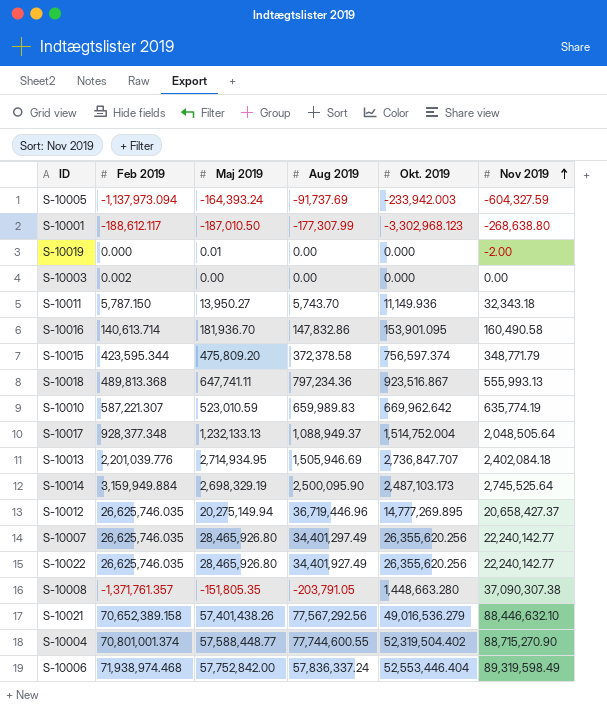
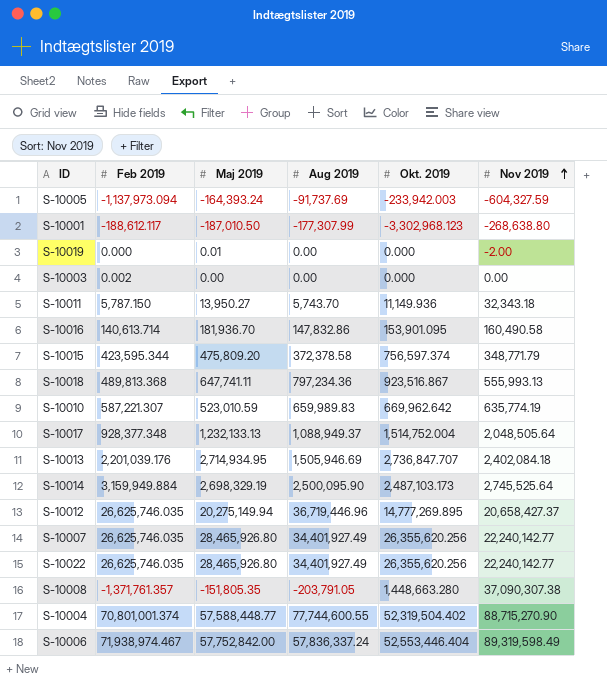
row S-10021: 70,652,389.158 | 57,401,438.26 | 77,567,292.56 | 49,016,536.279 | 88,446,632.10 -> none
S-10013 | Feb 2019: 2,201,039.776 -> 2,201,039.176
S-10007 | Aug 2019: 34,401,297.49 -> 34,401,927.49
S-10006 | Feb 2019: 71,938,974.468 -> 71,938,974.467

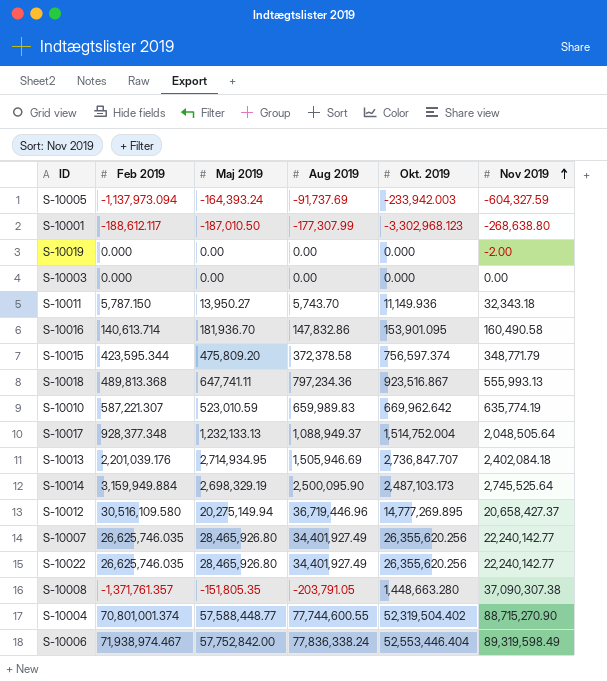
S-10019 | Maj 2019: 0.01 -> 0.00
S-10003 | Feb 2019: 0.002 -> 0.000
S-10012 | Feb 2019: 26,625,746.035 -> 30,516,109.580
S-10006 | Aug 2019: 57,836,337.24 -> 77,836,338.24

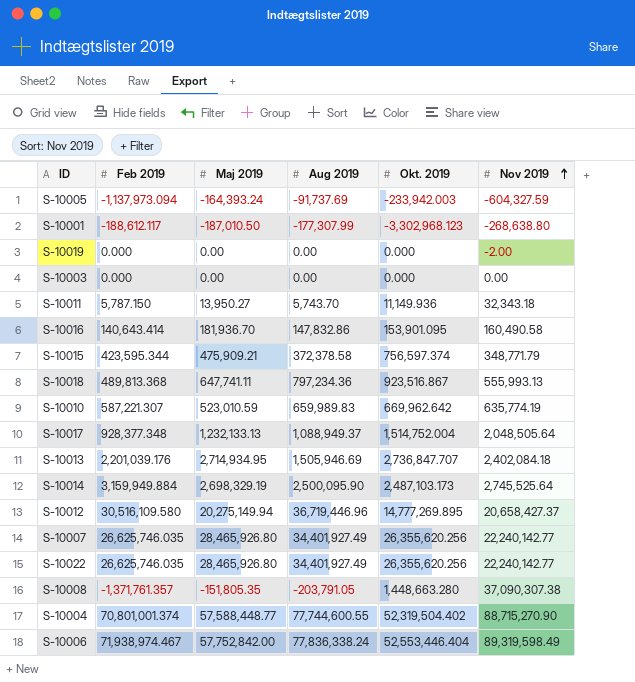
S-10016 | Feb 2019: 140,613.714 -> 140,643.414
S-10015 | Maj 2019: 475,809.20 -> 475,909.21

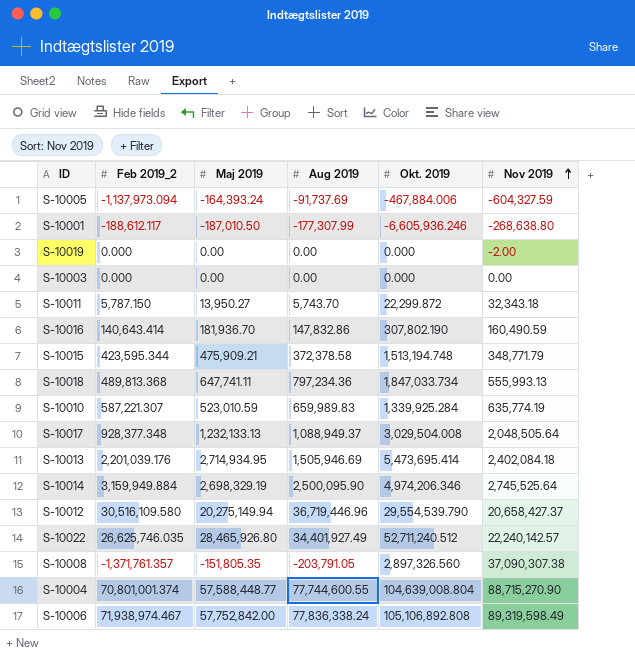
column name: Feb 2019 -> Feb 2019_2
row S-10007: 26,625,746.035 | 28,465,926.80 | 34,401,927.49 | 26,355,620.256 | 22,240,142.77 -> none
S-10005 | Okt. 2019: -233,942.003 -> -467,884.006
S-10001 | Okt. 2019: -3,302,968.123 -> -6,605,936.246
S-10011 | Okt. 2019: 11,149.936 -> 22,299.872
S-10016 | Okt. 2019: 153,901.095 -> 307,802.190
S-10016 | Nov 2019: 160,490.58 -> 160,490.59
S-10015 | Okt. 2019: 756,597.374 -> 1,513,194.748
S-10018 | Okt. 2019: 923,516.867 -> 1,847,033.734
S-10010 | Okt. 2019: 669,962.642 -> 1,339,925.284
S-10017 | Okt. 2019: 1,514,752.004 -> 3,029,504.008
S-10013 | Okt. 2019: 2,736,847.707 -> 5,473,695.414
S-10014 | Okt. 2019: 2,487,103.173 -> 4,974,206.346
S-10012 | Okt. 2019: 14,777,269.895 -> 29,554,539.790
S-10022 | Okt. 2019: 26,355,620.256 -> 52,711,240.512
S-10022 | Nov 2019: 22,240,142.77 -> 22,240,142.57
S-10008 | Okt. 2019: 1,448,663.280 -> 2,897,326.560
S-10004 | Okt. 2019: 52,319,504.402 -> 104,639,008.804
S-10006 | Okt. 2019: 52,553,446.404 -> 105,106,892.808

